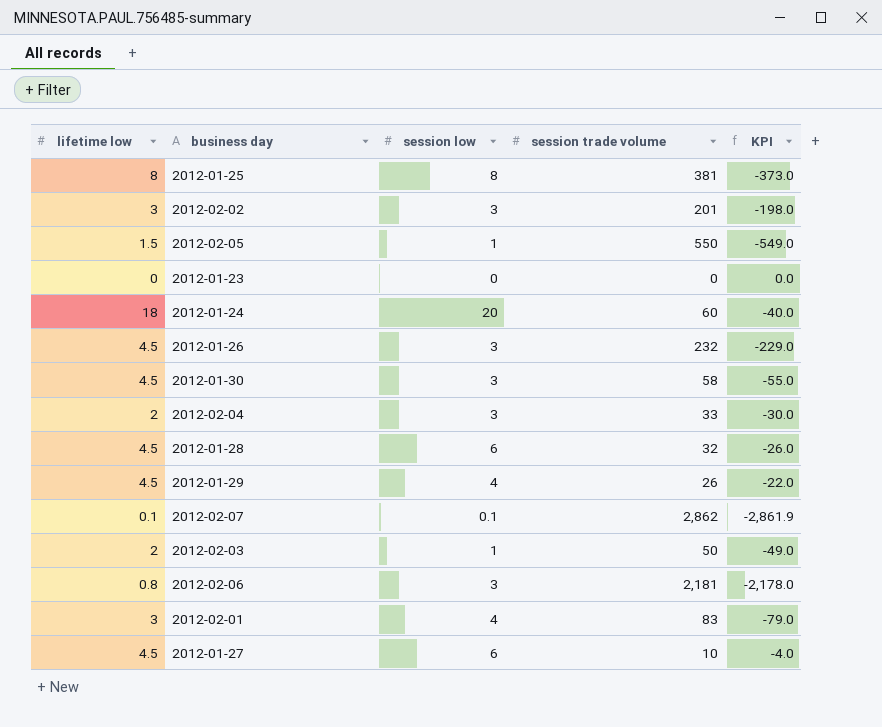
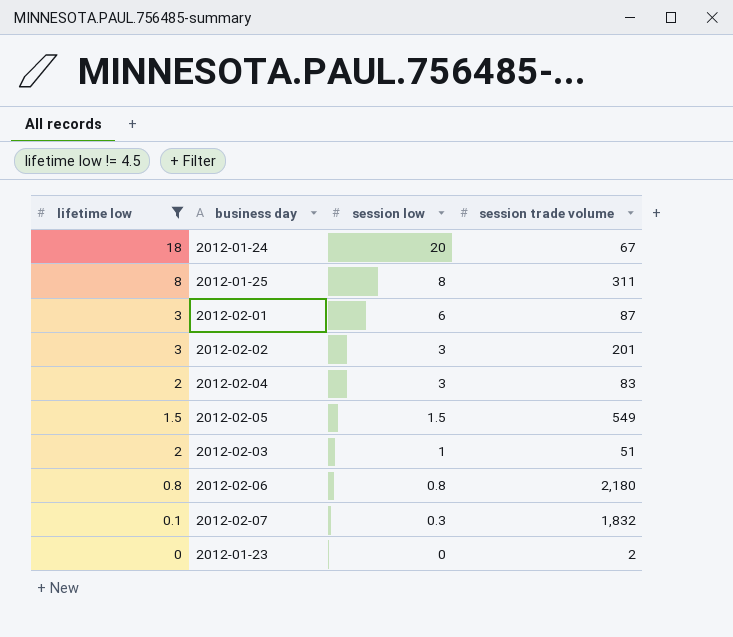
filter: none -> lifetime low != 4.5
row order: none -> session low descending
column KPI | formula: [session low] - [session trade volume] -> none
2012-01-24 | session trade volume: 60 -> 67
2012-01-25 | session trade volume: 381 -> 311
2012-02-01 | session low: 4 -> 6
2012-02-01 | session trade volume: 83 -> 87
2012-02-04 | session trade volume: 33 -> 83
2012-02-05 | session low: 1 -> 1.5
2012-02-05 | session trade volume: 550 -> 549
2012-02-03 | session trade volume: 50 -> 51
2012-02-06 | session low: 3 -> 0.8
2012-02-06 | session trade volume: 2,181 -> 2,180
2012-02-07 | session low: 0.1 -> 0.3
2012-02-07 | session trade volume: 2,862 -> 1,832
2012-01-23 | session trade volume: 0 -> 2

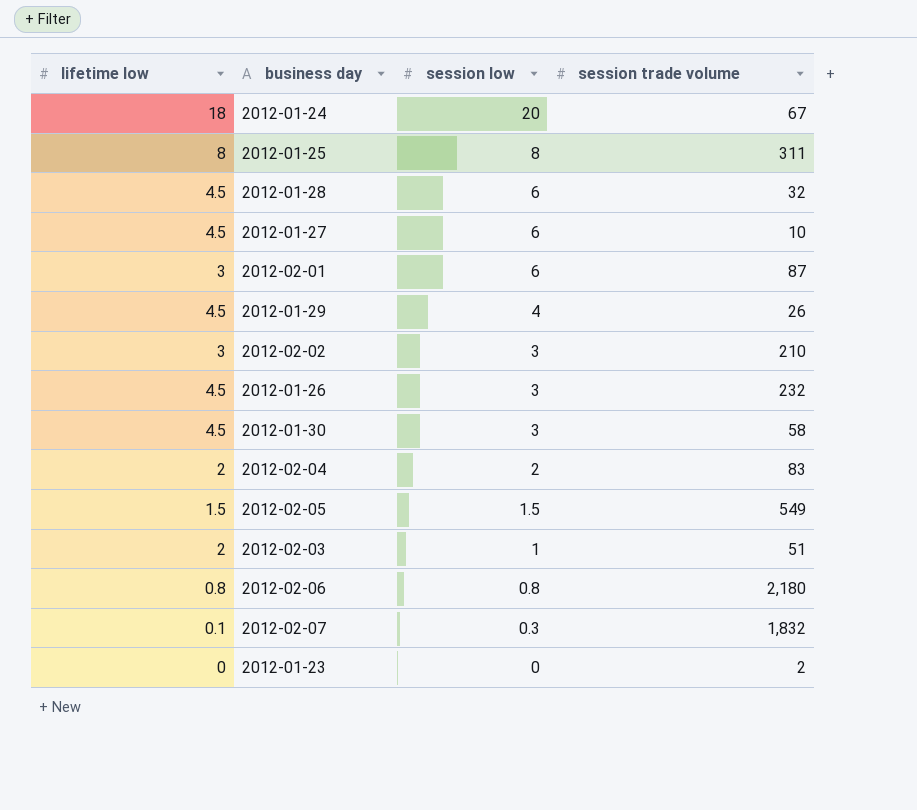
filter: lifetime low != 4.5 -> none
2012-02-02 | session trade volume: 201 -> 210
2012-02-04 | session low: 3 -> 2

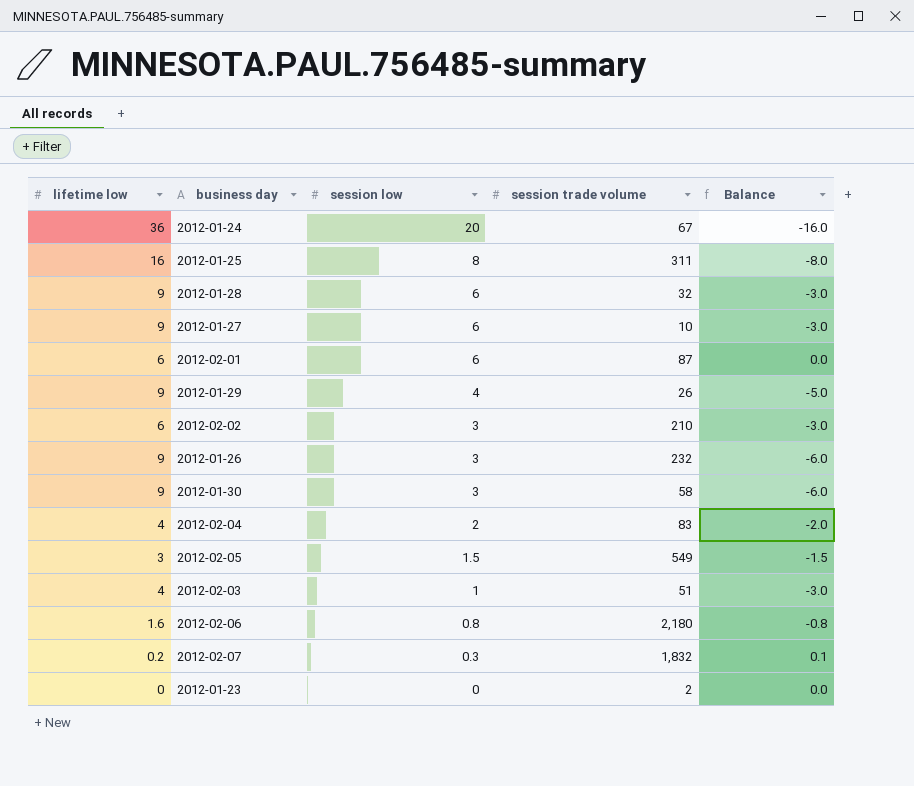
column Balance | formula: none -> [session low] - [lifetime low]
2012-01-24 | lifetime low: 18 -> 36
2012-01-25 | lifetime low: 8 -> 16
2012-01-28 | lifetime low: 4.5 -> 9
2012-01-27 | lifetime low: 4.5 -> 9
2012-02-01 | lifetime low: 3 -> 6
2012-01-29 | lifetime low: 4.5 -> 9
2012-02-02 | lifetime low: 3 -> 6
2012-01-26 | lifetime low: 4.5 -> 9
2012-01-30 | lifetime low: 4.5 -> 9
2012-02-04 | lifetime low: 2 -> 4
2012-02-05 | lifetime low: 1.5 -> 3
2012-02-03 | lifetime low: 2 -> 4
2012-02-06 | lifetime low: 0.8 -> 1.6
2012-02-07 | lifetime low: 0.1 -> 0.2

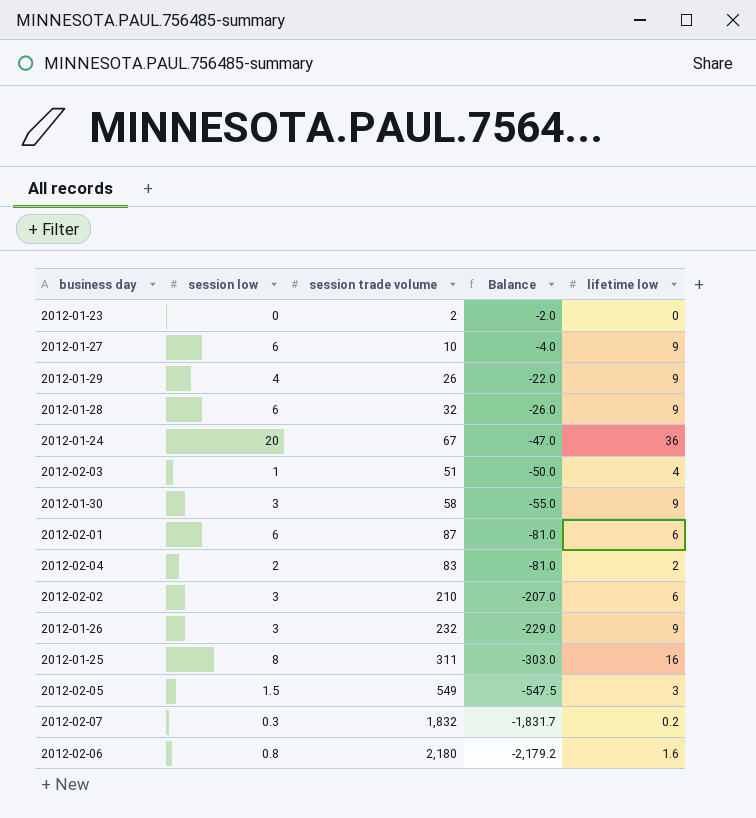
row order: session low descending -> Balance descending
column Balance | formula: [session low] - [lifetime low] -> [session low] - [session trade volume]
column lifetime low | position: 1 -> 5
2012-02-04 | lifetime low: 4 -> 2

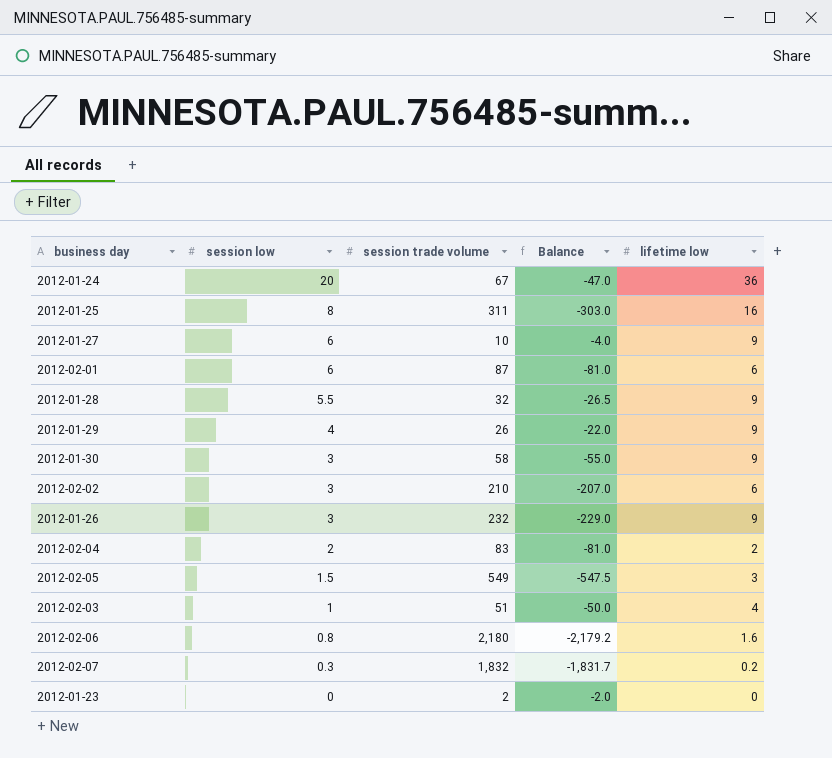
row order: Balance descending -> session low descending
2012-01-28 | session low: 6 -> 5.5
2012-01-28 | Balance: -26.0 -> -26.5

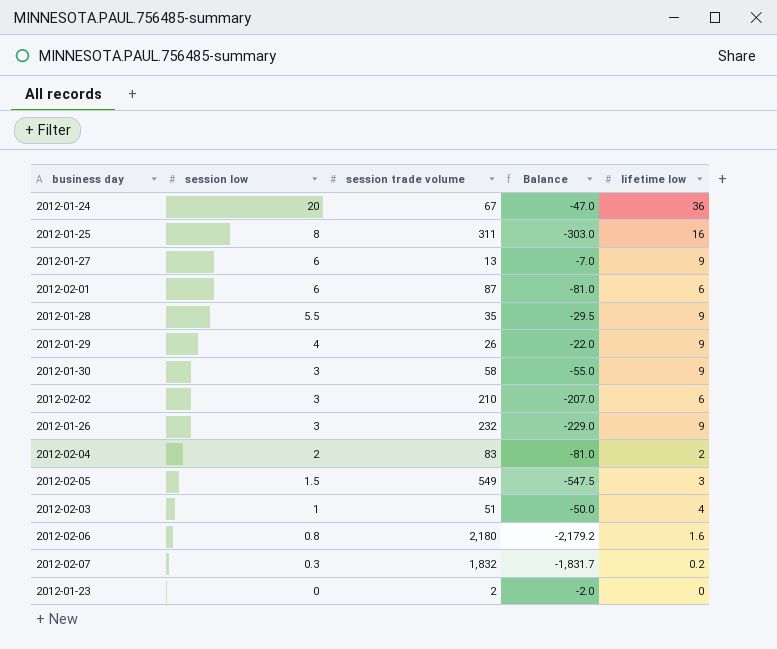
2012-01-27 | session trade volume: 10 -> 13
2012-01-27 | Balance: -4.0 -> -7.0
2012-01-28 | session trade volume: 32 -> 35
2012-01-28 | Balance: -26.5 -> -29.5

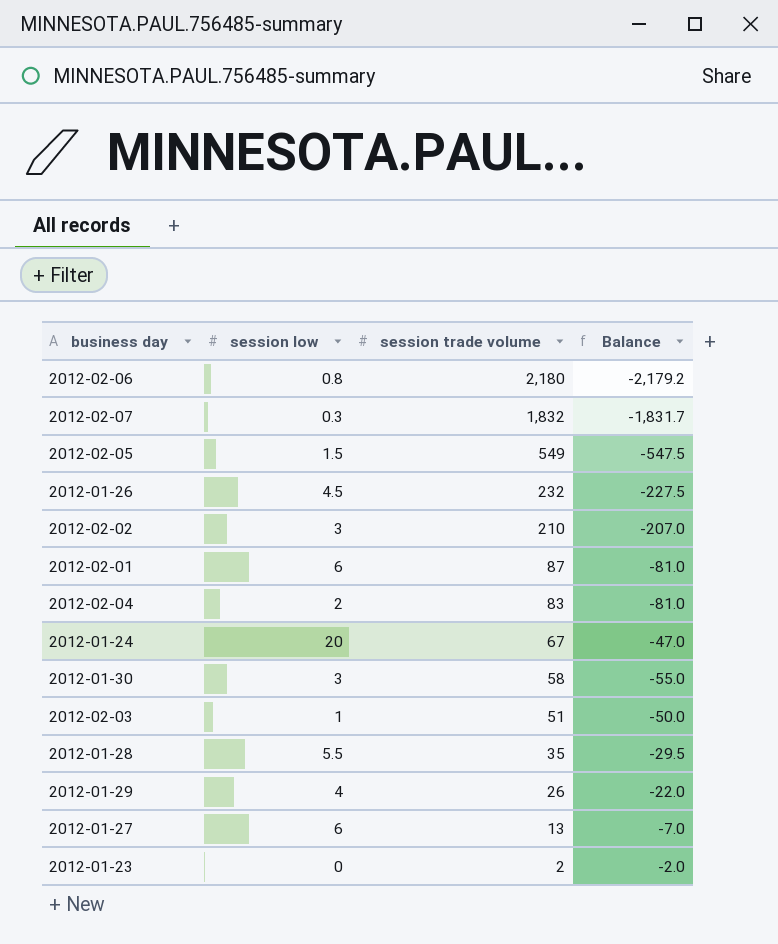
row order: session low descending -> session trade volume descending
column lifetime low | position: 5 -> none
row 2012-01-25: 8 | 311 | -303.0 | 16 -> none
2012-01-26 | session low: 3 -> 4.5
2012-01-26 | Balance: -229.0 -> -227.5

